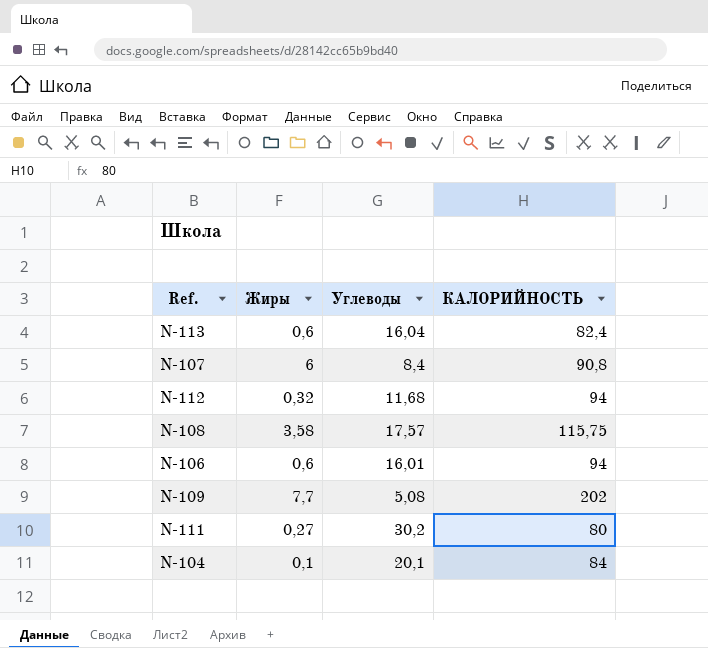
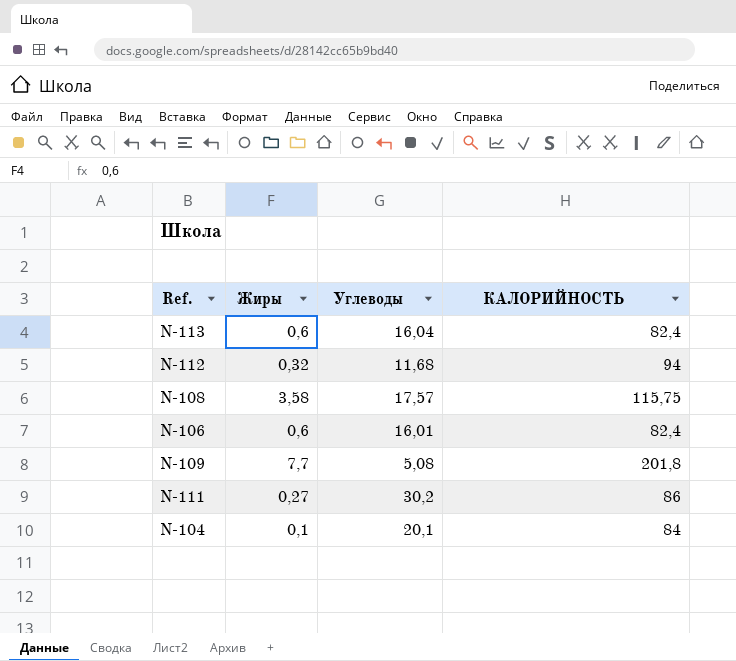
row N-107: 6 | 8,4 | 90,8 -> none
N-106 | КАЛОРИЙНОСТЬ: 94 -> 82,4
N-109 | КАЛОРИЙНОСТЬ: 202 -> 201,8
N-111 | КАЛОРИЙНОСТЬ: 80 -> 86

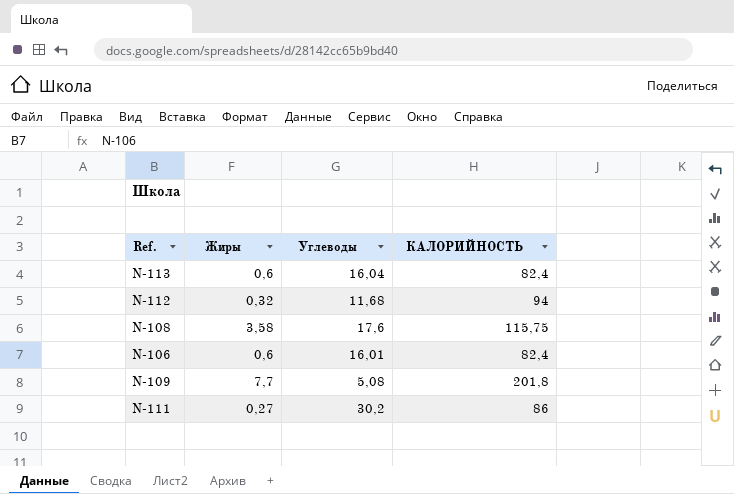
row N-104: 0,1 | 20,1 | 84 -> none
N-108 | Углеводы: 17,57 -> 17,6

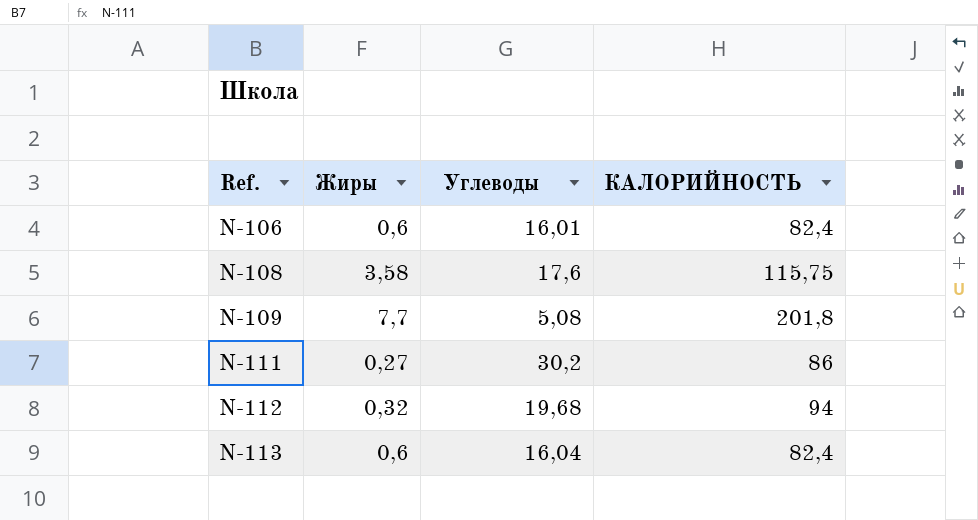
row order: none -> Ref. ascending
N-112 | Углеводы: 11,68 -> 19,68

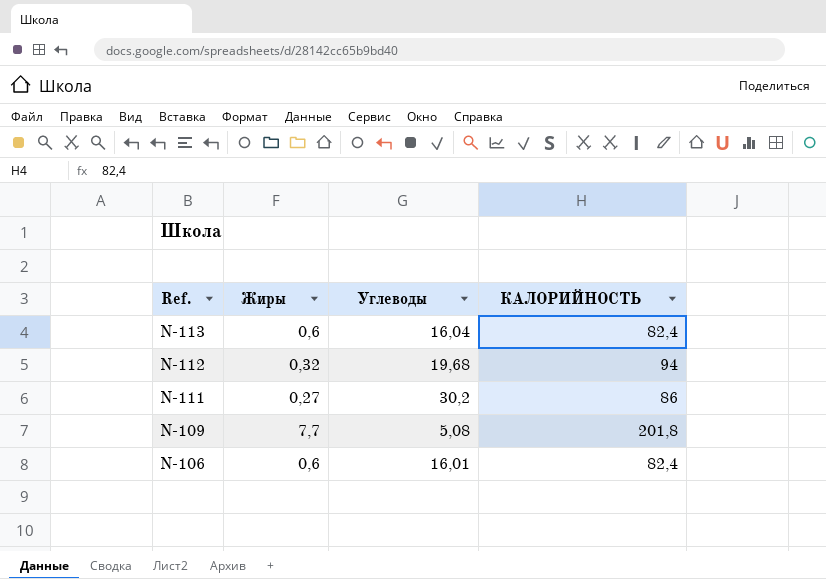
row order: Ref. ascending -> Ref. descending
row N-108: 3,58 | 17,6 | 115,75 -> none

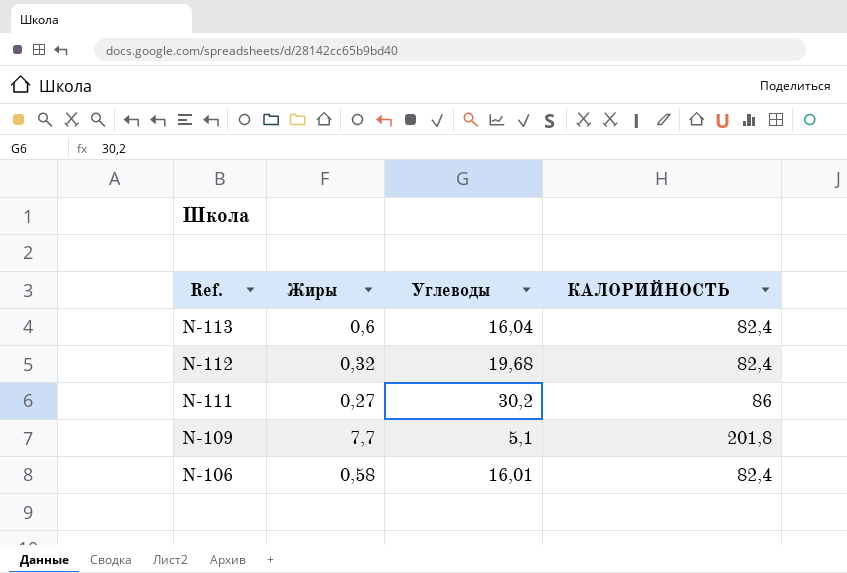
N-112 | КАЛОРИЙНОСТЬ: 94 -> 82,4
N-109 | Углеводы: 5,08 -> 5,1
N-106 | Жиры: 0,6 -> 0,58

